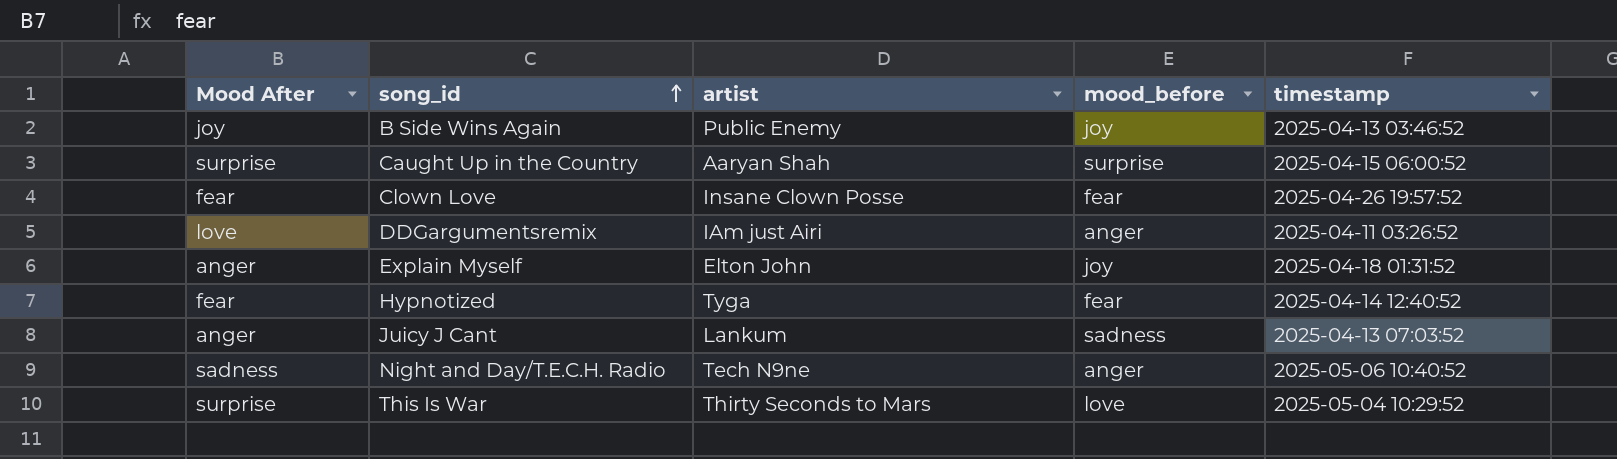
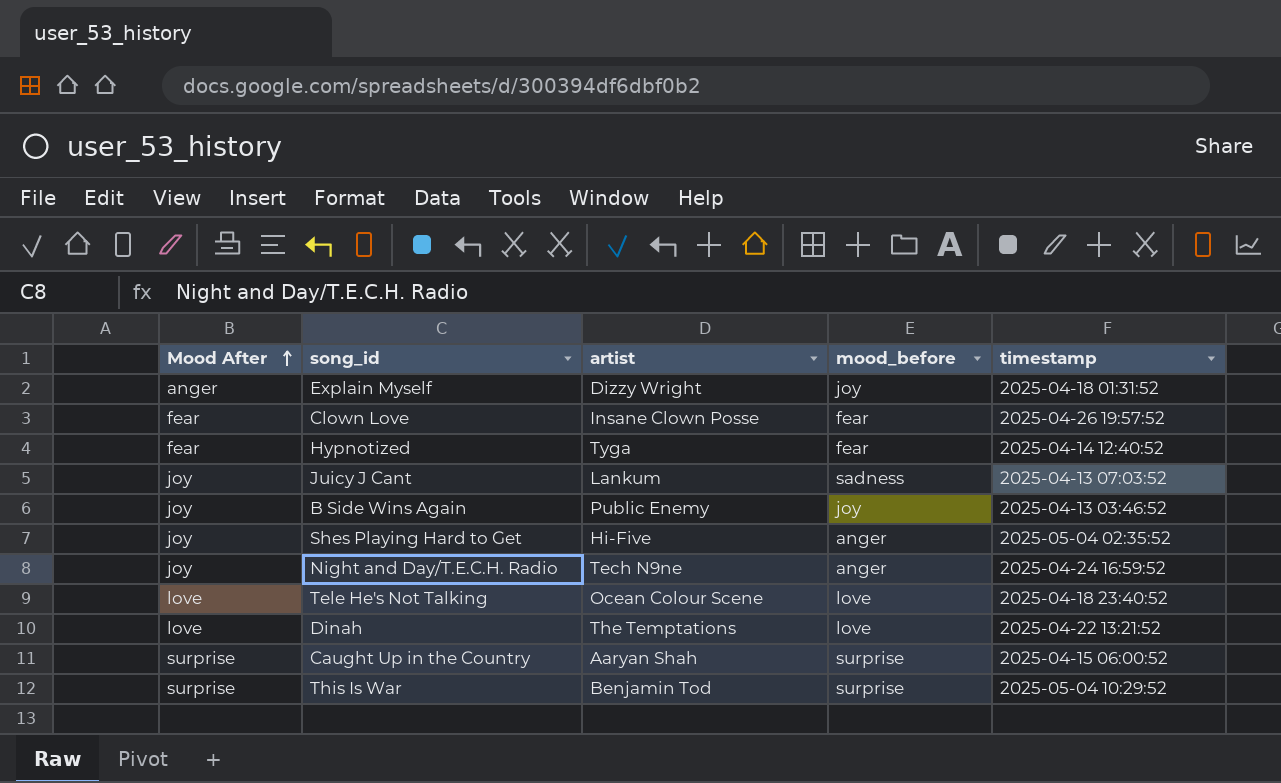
row order: song_id ascending -> Mood After ascending
row DDGargumentsremix: love | IAm just Airi | anger | 2025-04-11 03:26:52 -> none
Explain Myself | artist: Elton John -> Dizzy Wright
Juicy J Cant | Mood After: anger -> joy
row Shes Playing Hard to Get: none -> joy | Hi-Five | anger | 2025-05-04 02:35:52
Night and Day/T.E.C.H. Radio | Mood After: sadness -> joy
Night and Day/T.E.C.H. Radio | timestamp: 2025-05-06 10:40:52 -> 2025-04-24 16:59:52
row Tele He's Not Talking: none -> love | Ocean Colour Scene | love | 2025-04-18 23:40:52
row Dinah: none -> love | The Temptations | love | 2025-04-22 13:21:52
This Is War | artist: Thirty Seconds to Mars -> Benjamin Tod
This Is War | mood_before: love -> surprise

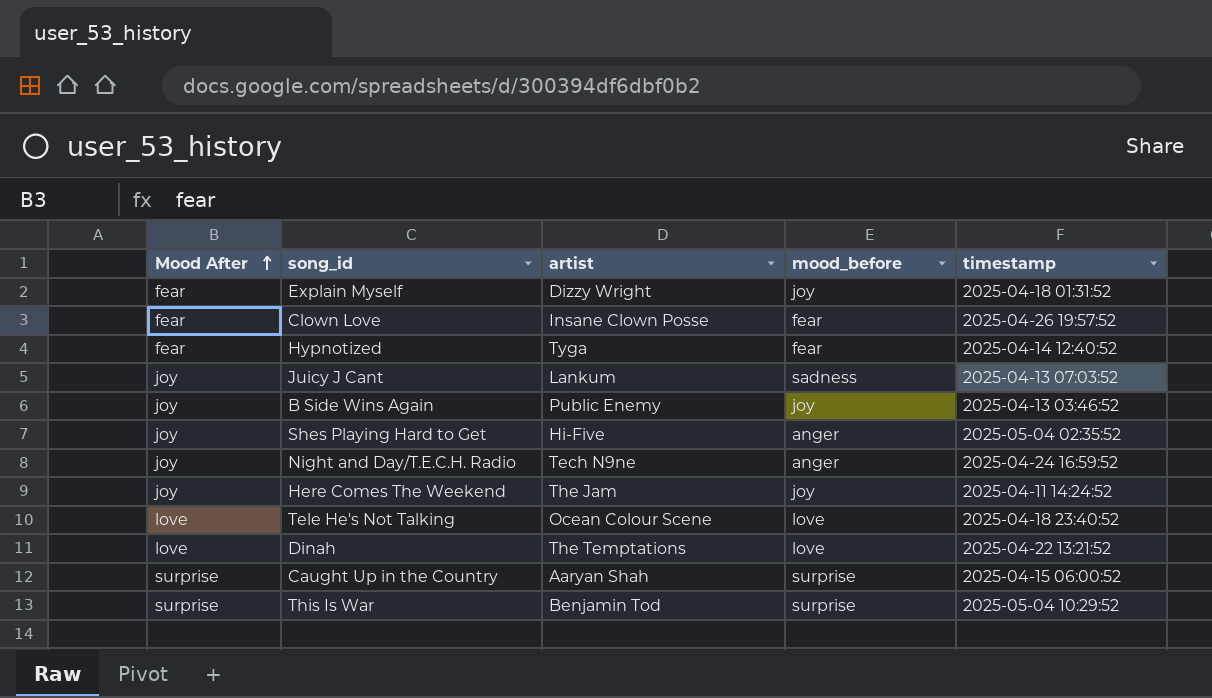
Explain Myself | Mood After: anger -> fear
row Here Comes The Weekend: none -> joy | The Jam | joy | 2025-04-11 14:24:52

